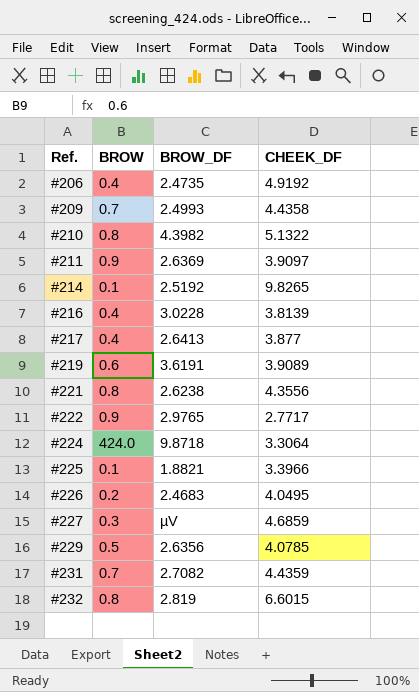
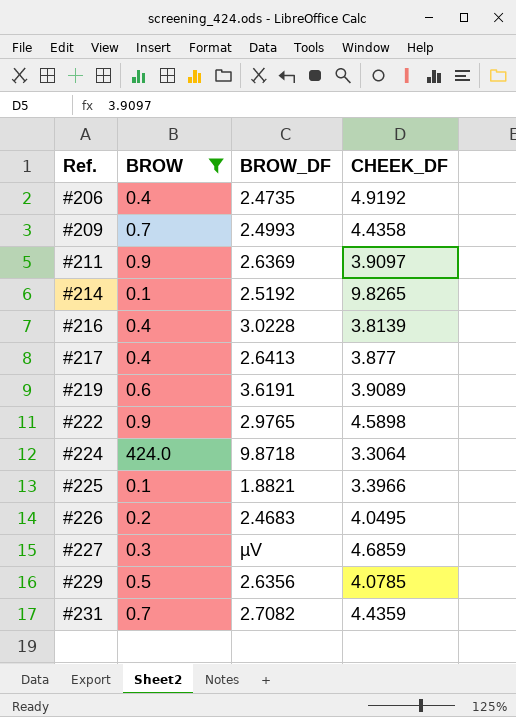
filter: none -> BROW != 0.8
#222 | CHEEK_DF: 2.7717 -> 4.5898

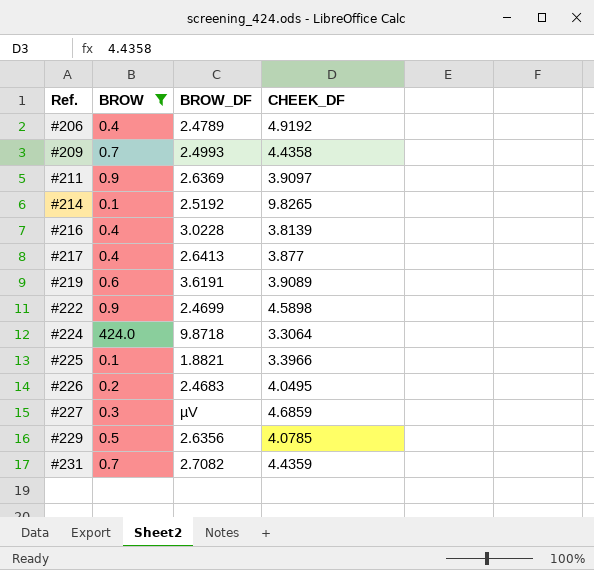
#206 | BROW_DF: 2.4735 -> 2.4789
#222 | BROW_DF: 2.9765 -> 2.4699

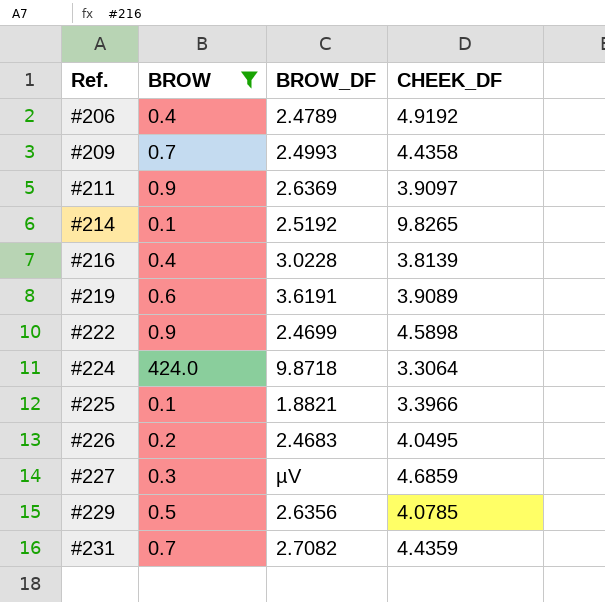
row #217: 0.4 | 2.6413 | 3.877 -> none

